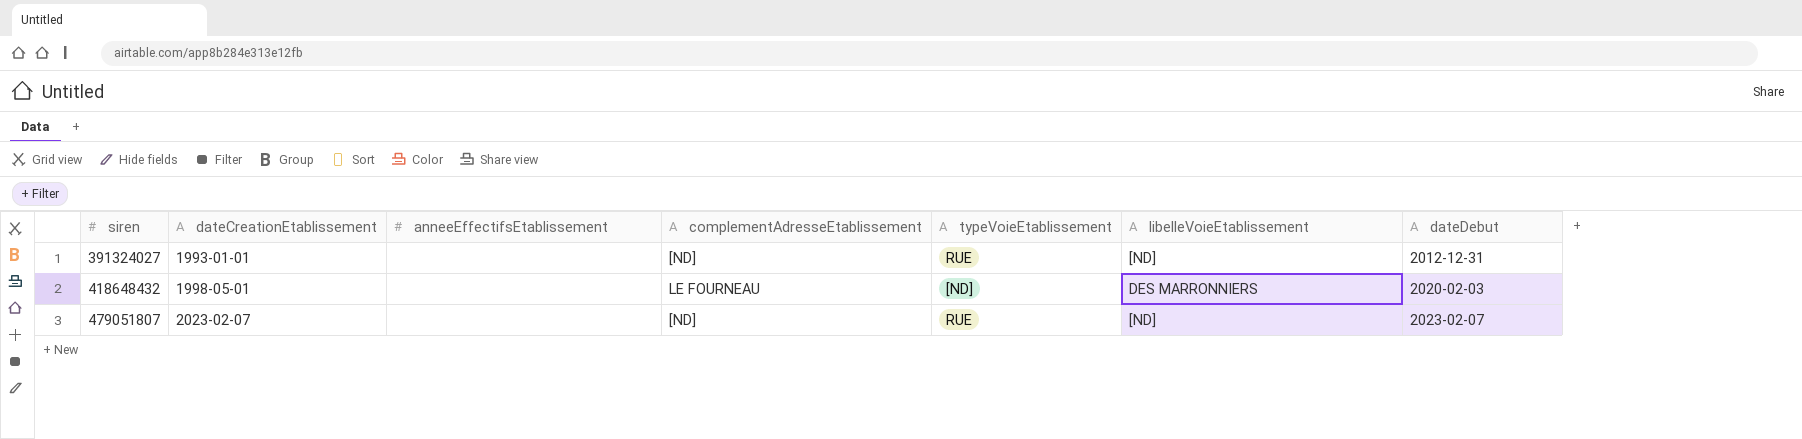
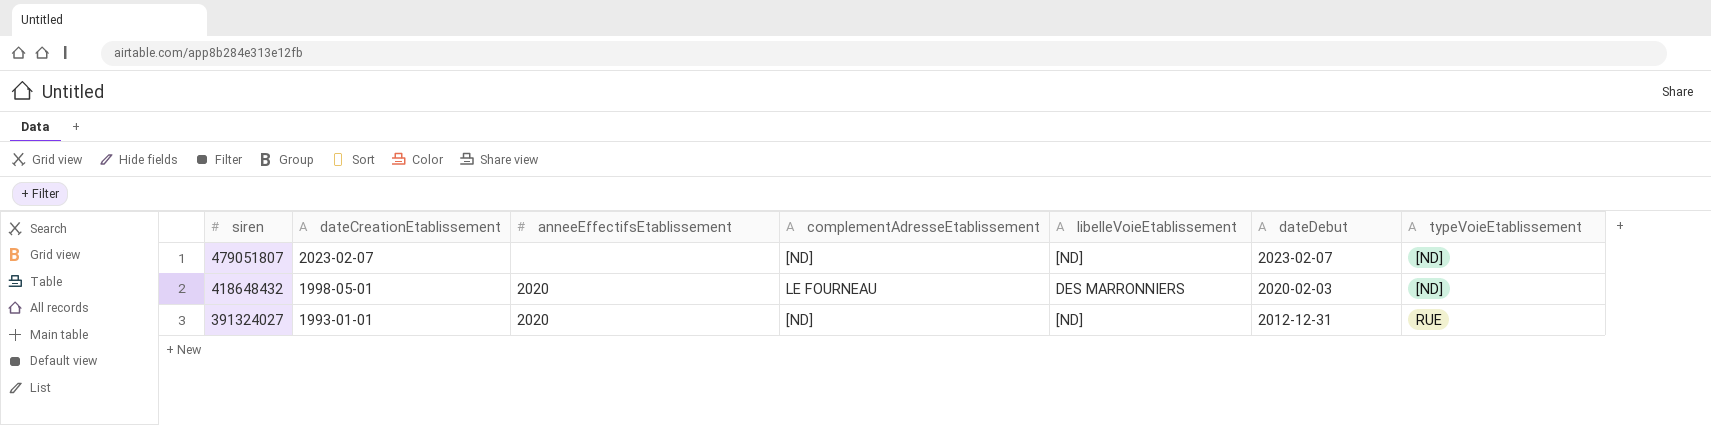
row order: siren ascending -> siren descending
column typeVoieEtablissement | position: 5 -> 7
479051807 | typeVoieEtablissement: RUE -> [ND]
418648432 | anneeEffectifsEtablissement: none -> 2020
391324027 | anneeEffectifsEtablissement: none -> 2020

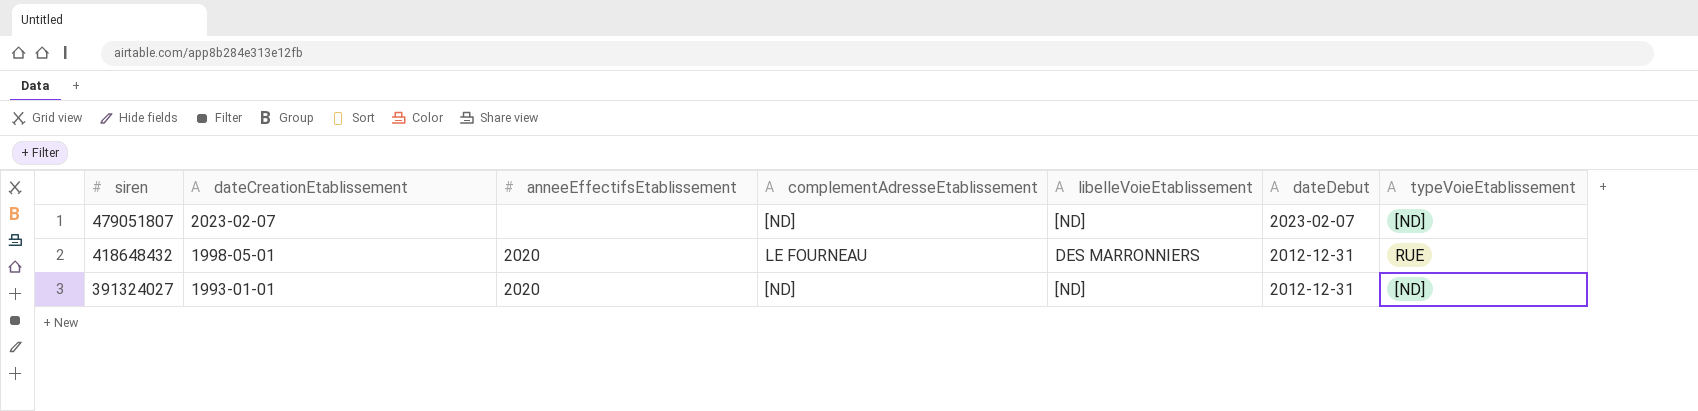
418648432 | dateDebut: 2020-02-03 -> 2012-12-31
418648432 | typeVoieEtablissement: [ND] -> RUE
391324027 | typeVoieEtablissement: RUE -> [ND]

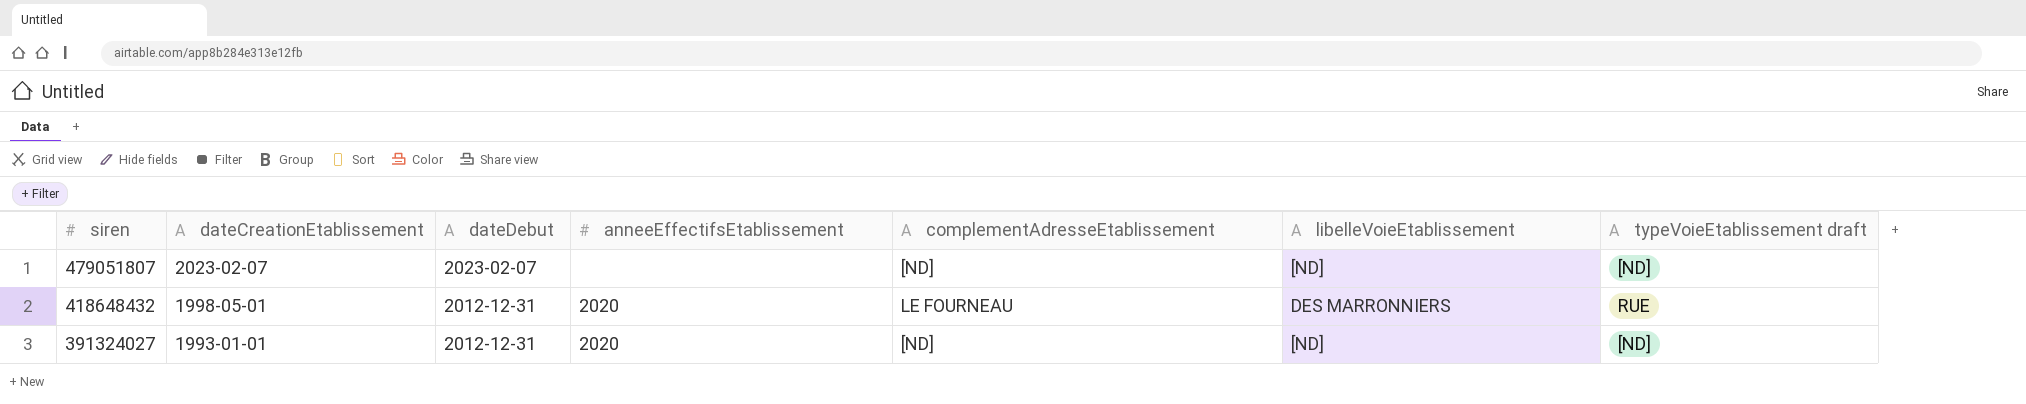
column dateDebut | position: 6 -> 3
column name: typeVoieEtablissement -> typeVoieEtablissement draft

